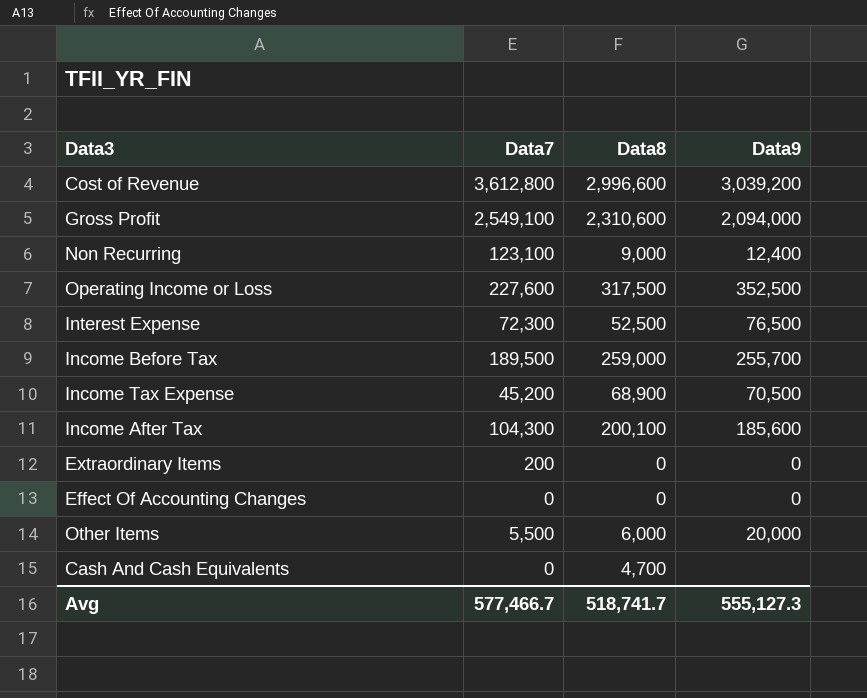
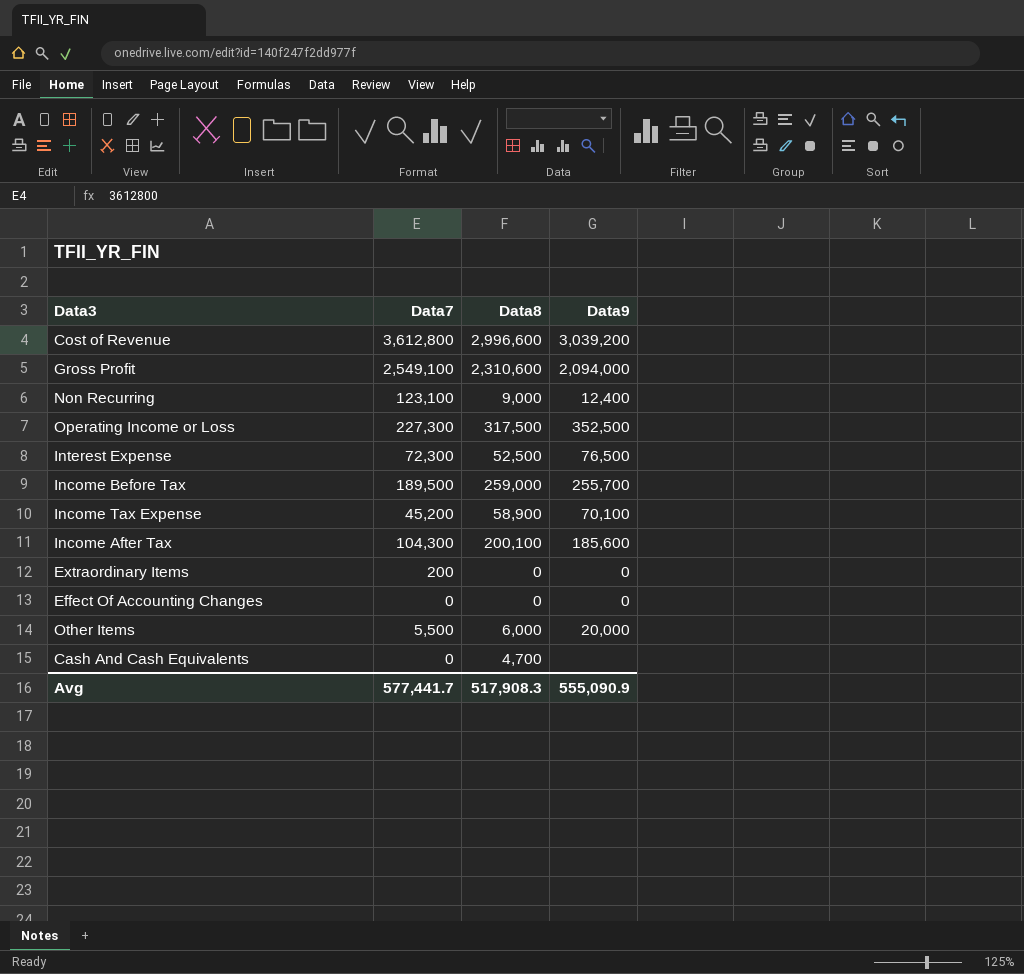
Operating Income or Loss | Data7: 227,600 -> 227,300
Income Tax Expense | Data8: 68,900 -> 58,900
Income Tax Expense | Data9: 70,500 -> 70,100
Avg | Data7: 577,466.7 -> 577,441.7
Avg | Data8: 518,741.7 -> 517,908.3
Avg | Data9: 555,127.3 -> 555,090.9

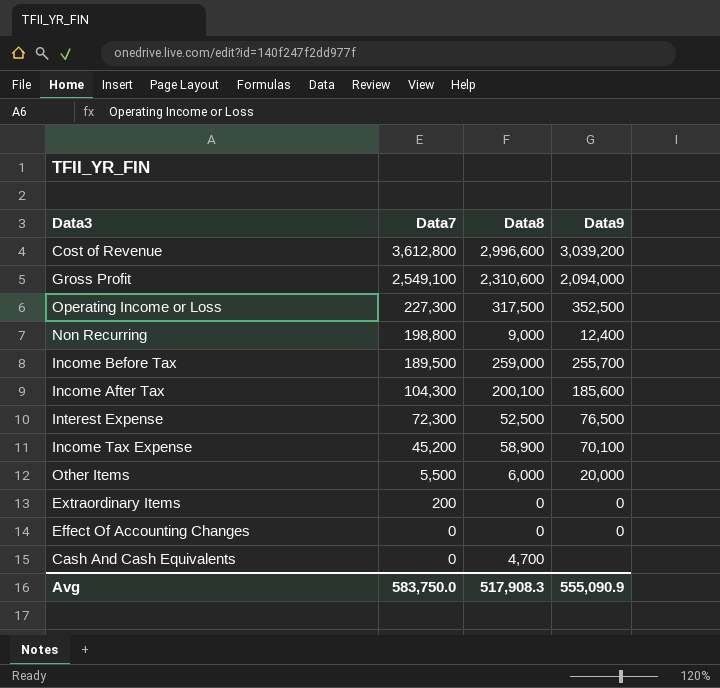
row order: none -> Data7 descending
Non Recurring | Data7: 123,100 -> 198,800
Avg | Data7: 577,441.7 -> 583,750.0

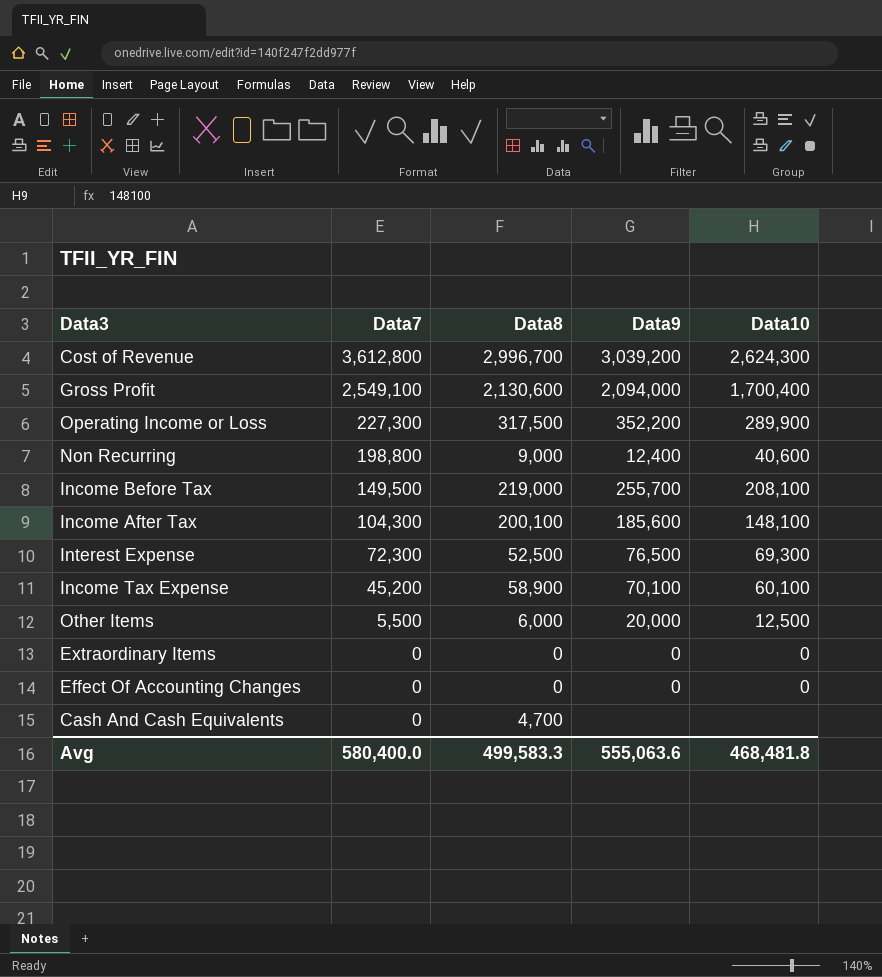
column Data10 | position: none -> 5
Cost of Revenue | Data8: 2,996,600 -> 2,996,700
Gross Profit | Data8: 2,310,600 -> 2,130,600
Operating Income or Loss | Data9: 352,500 -> 352,200
Income Before Tax | Data7: 189,500 -> 149,500
Income Before Tax | Data8: 259,000 -> 219,000
Extraordinary Items | Data7: 200 -> 0
Avg | Data7: 583,750.0 -> 580,400.0
Avg | Data8: 517,908.3 -> 499,583.3
Avg | Data9: 555,090.9 -> 555,063.6

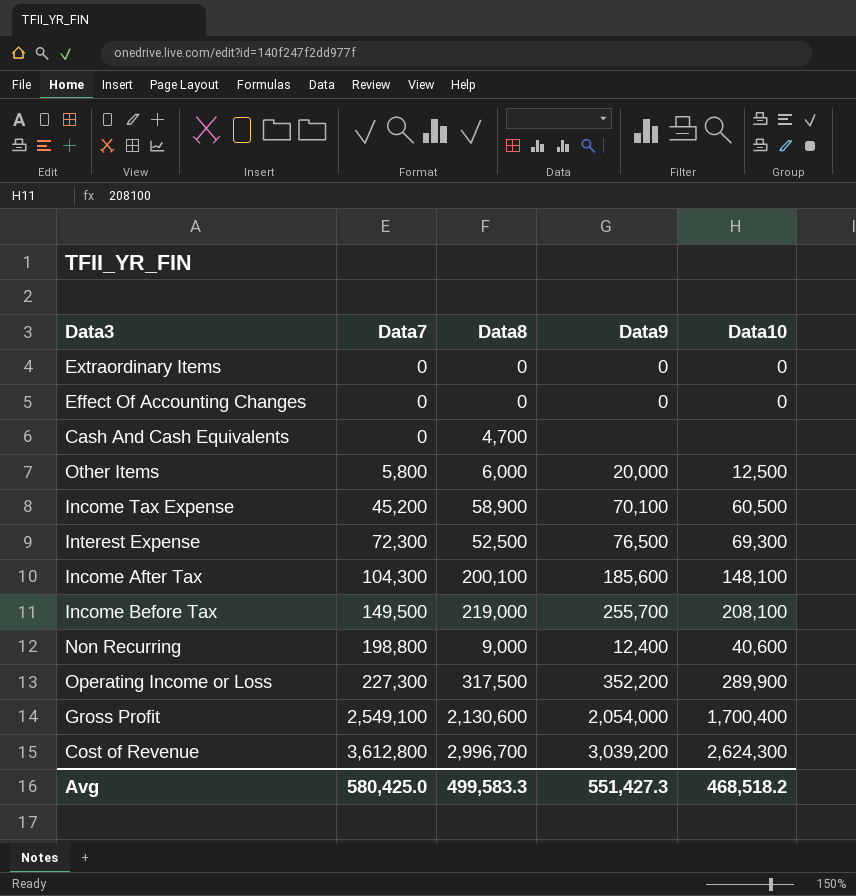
row order: Data7 descending -> Data7 ascending
Other Items | Data7: 5,500 -> 5,800
Income Tax Expense | Data10: 60,100 -> 60,500
Gross Profit | Data9: 2,094,000 -> 2,054,000
Avg | Data7: 580,400.0 -> 580,425.0
Avg | Data9: 555,063.6 -> 551,427.3
Avg | Data10: 468,481.8 -> 468,518.2

